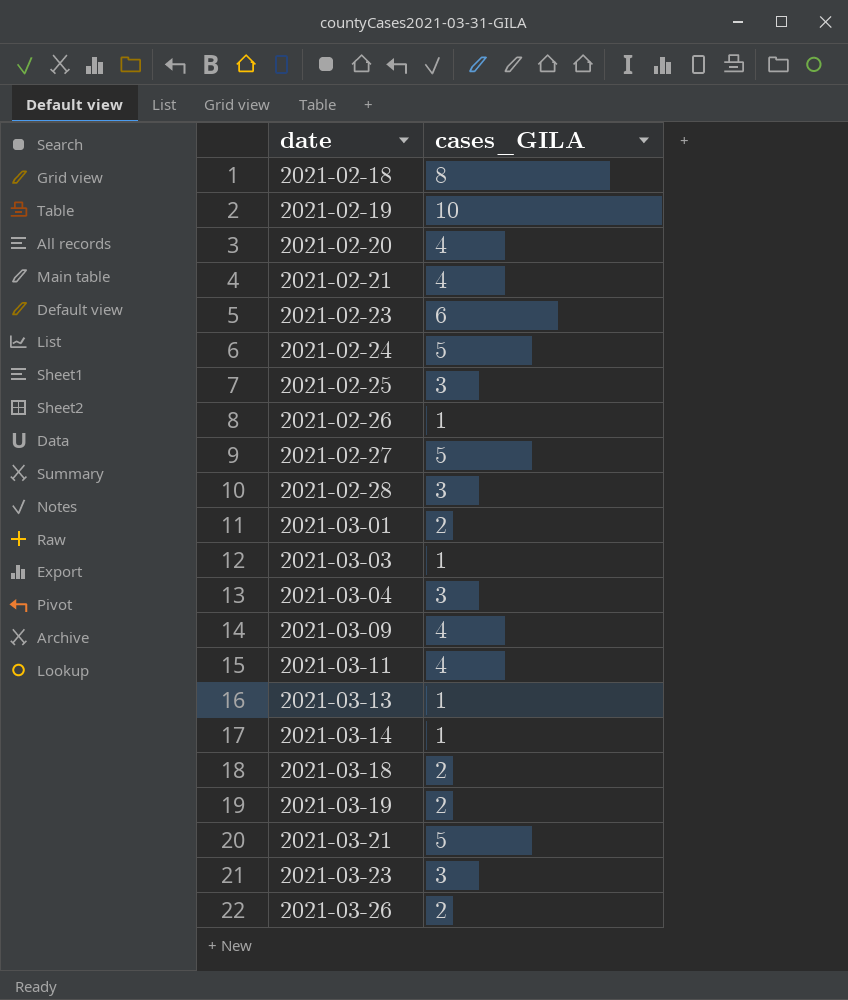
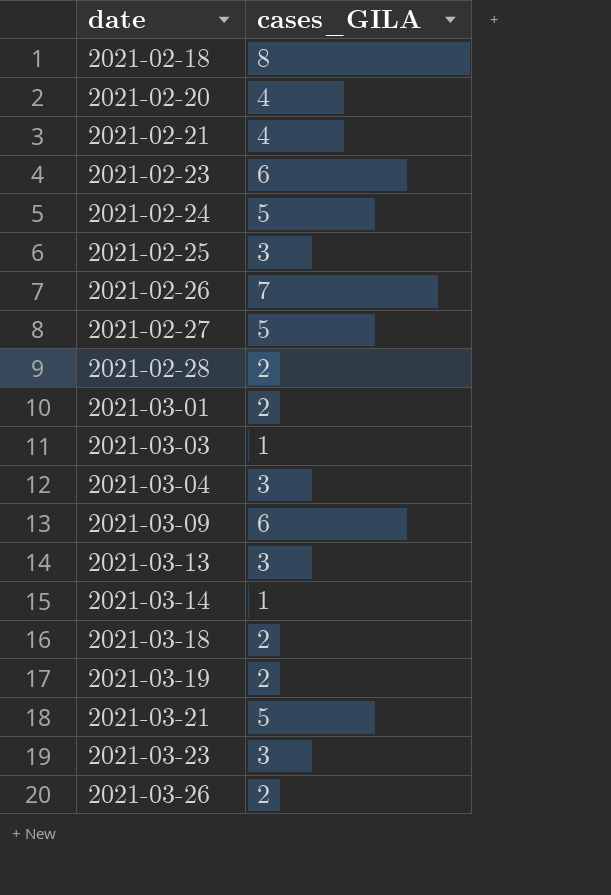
row 2021-02-19: 10 -> none
row 2021-03-11: 4 -> none
2021-02-26 | cases_GILA: 1 -> 7
2021-02-28 | cases_GILA: 3 -> 2
2021-03-09 | cases_GILA: 4 -> 6
2021-03-13 | cases_GILA: 1 -> 3

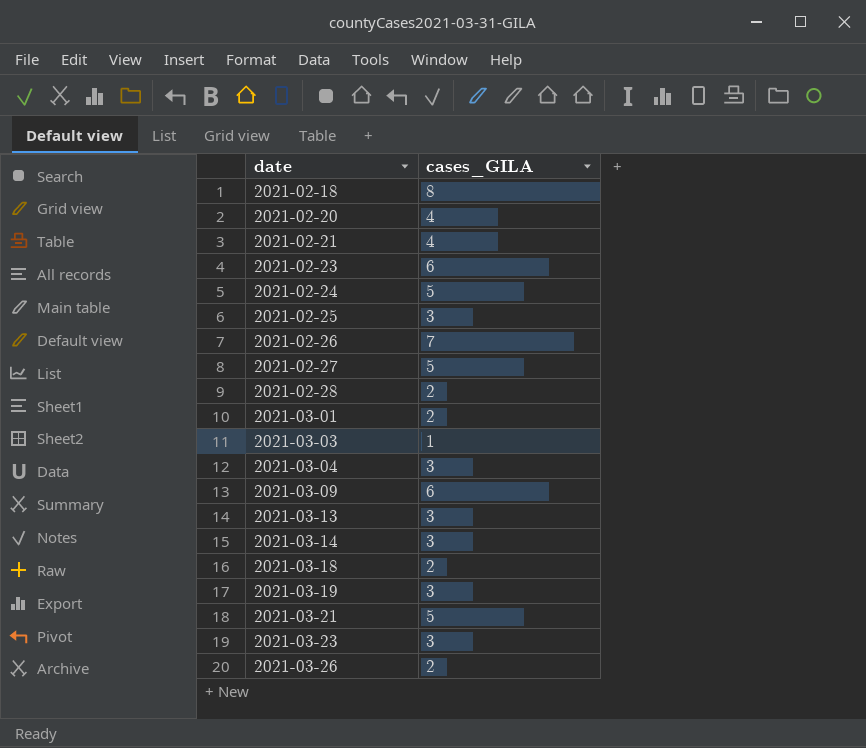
2021-03-14 | cases_GILA: 1 -> 3
2021-03-19 | cases_GILA: 2 -> 3

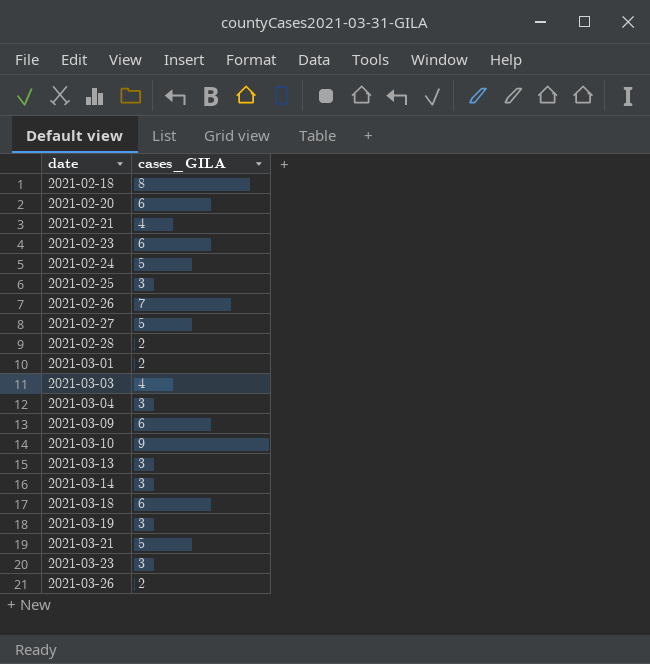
2021-02-20 | cases_GILA: 4 -> 6
2021-03-03 | cases_GILA: 1 -> 4
row 2021-03-10: none -> 9
2021-03-18 | cases_GILA: 2 -> 6

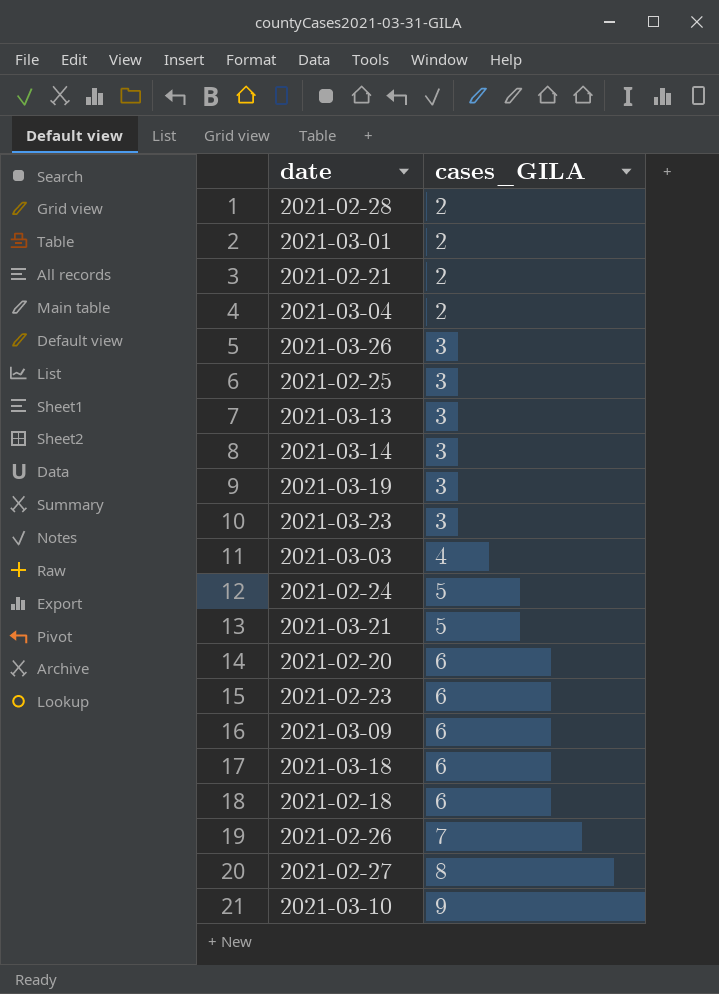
row order: date ascending -> cases_GILA ascending
2021-02-21 | cases_GILA: 4 -> 2
2021-03-04 | cases_GILA: 3 -> 2
2021-03-26 | cases_GILA: 2 -> 3
2021-02-18 | cases_GILA: 8 -> 6
2021-02-27 | cases_GILA: 5 -> 8

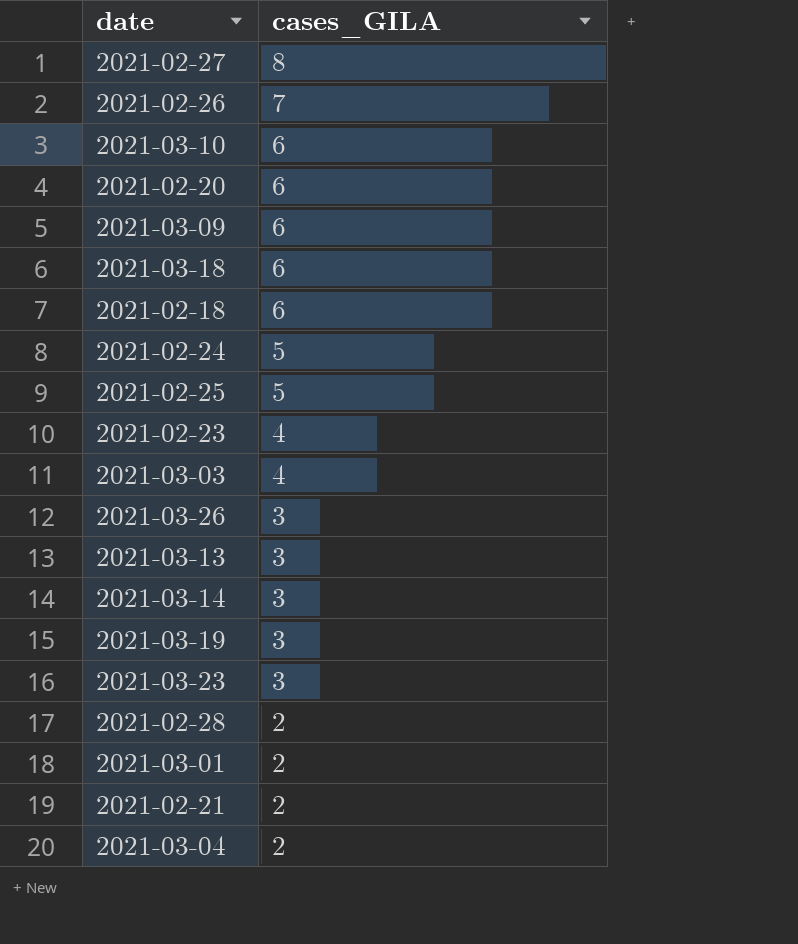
row order: cases_GILA ascending -> cases_GILA descending
row 2021-03-21: 5 -> none
2021-03-10 | cases_GILA: 9 -> 6
2021-02-25 | cases_GILA: 3 -> 5
2021-02-23 | cases_GILA: 6 -> 4

